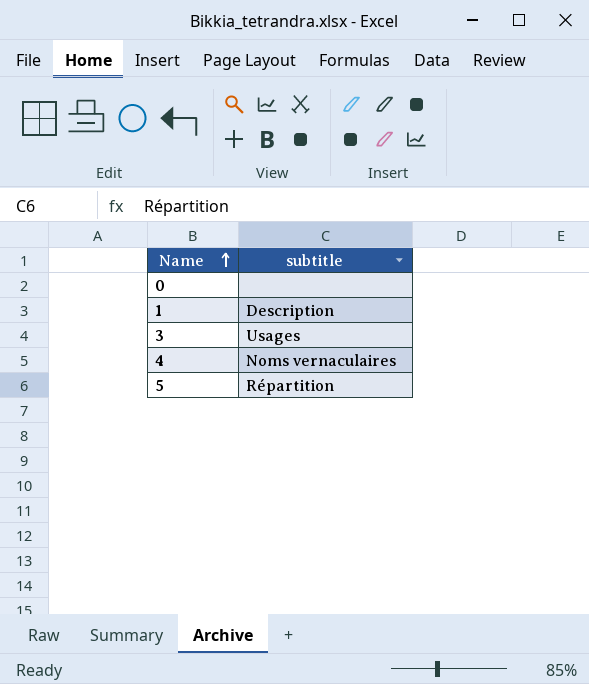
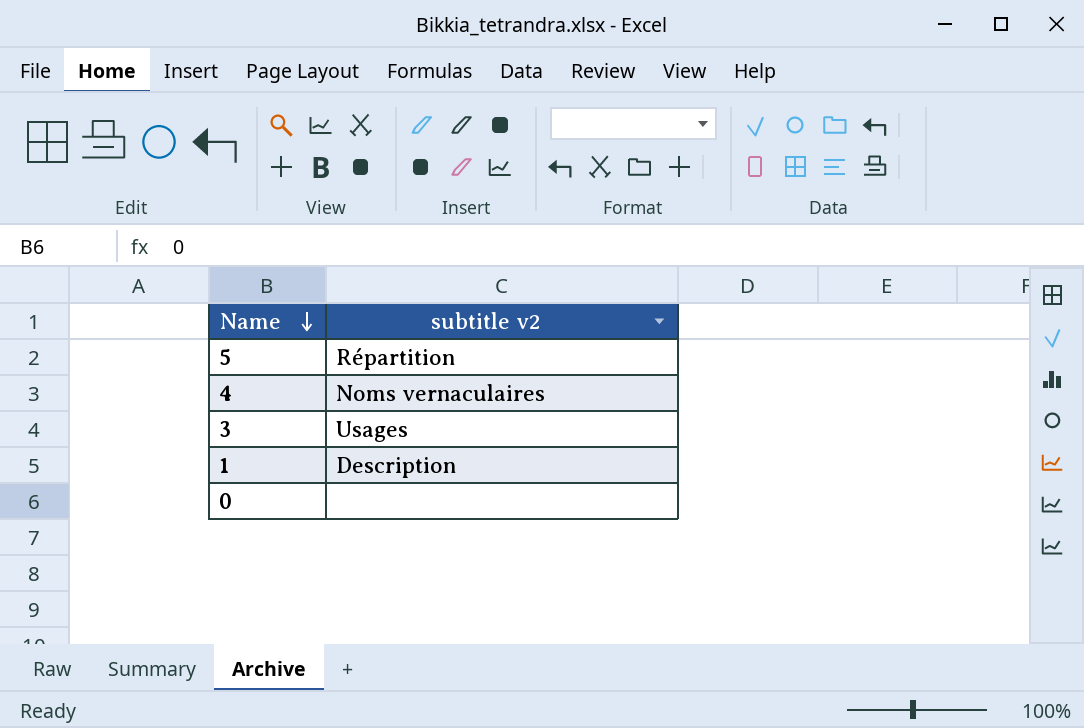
row order: Name ascending -> Name descending
column name: subtitle -> subtitle v2

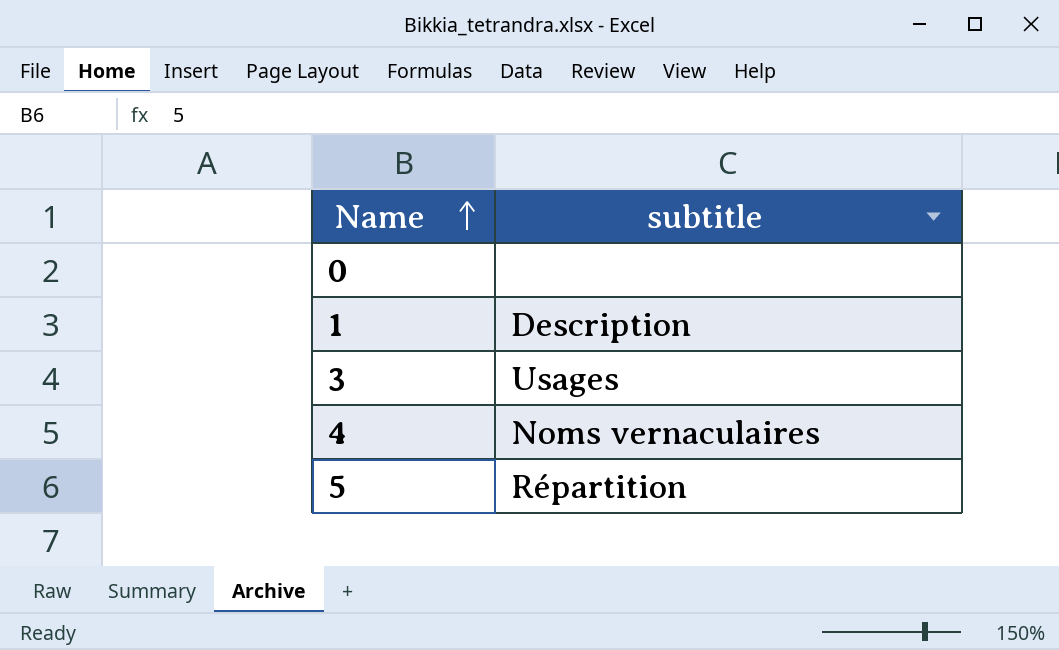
row order: Name descending -> Name ascending
column name: subtitle v2 -> subtitle

